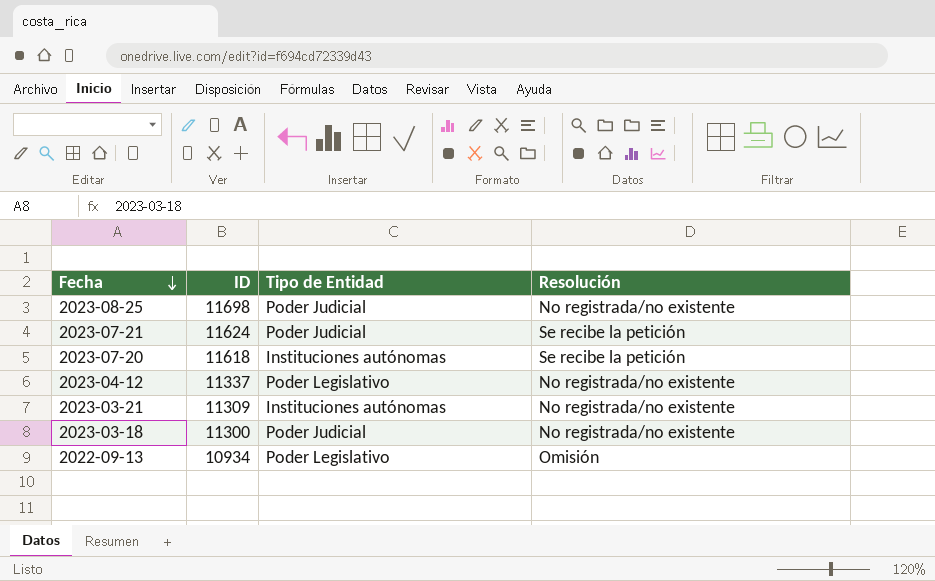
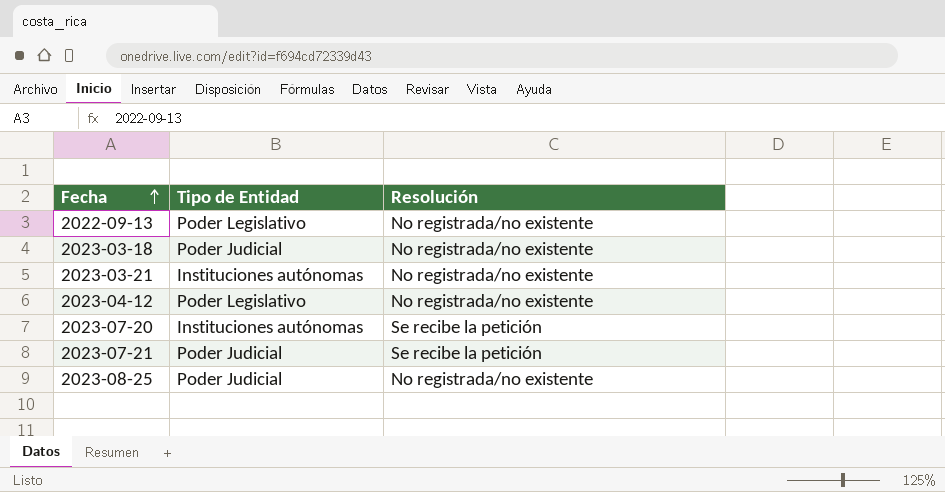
row order: Fecha descending -> Fecha ascending
column ID | position: 2 -> none
2022-09-13 | Resolución: Omisión -> No registrada/no existente

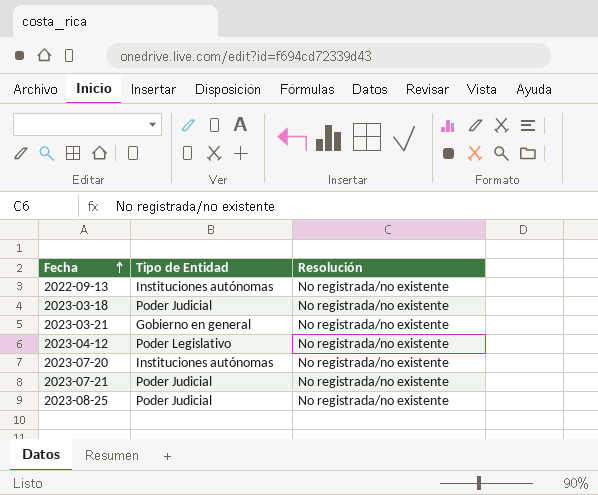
2022-09-13 | Tipo de Entidad: Poder Legislativo -> Instituciones autónomas
2023-03-21 | Tipo de Entidad: Instituciones autónomas -> Gobierno en general
2023-07-20 | Resolución: Se recibe la petición -> No registrada/no existente
2023-07-21 | Resolución: Se recibe la petición -> No registrada/no existente

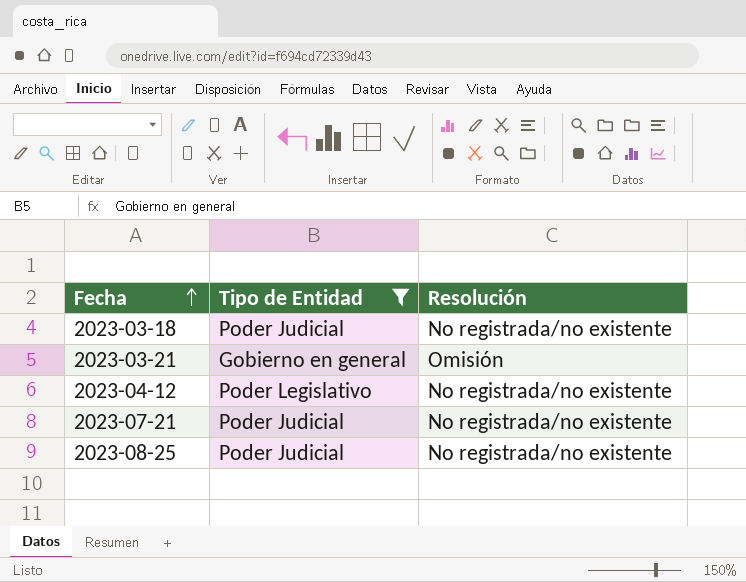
filter: none -> Tipo de Entidad != Instituciones autónomas
2023-03-21 | Resolución: No registrada/no existente -> Omisión

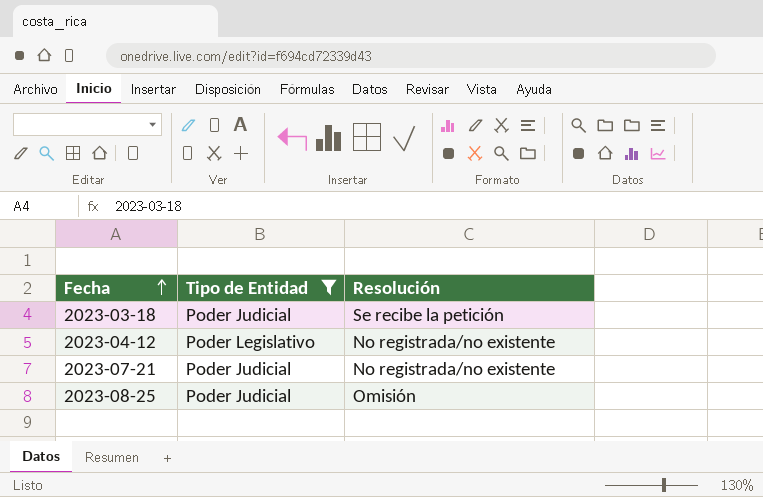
row 2023-03-21: Gobierno en general | Omisión -> none
2023-03-18 | Resolución: No registrada/no existente -> Se recibe la petición
2023-08-25 | Resolución: No registrada/no existente -> Omisión

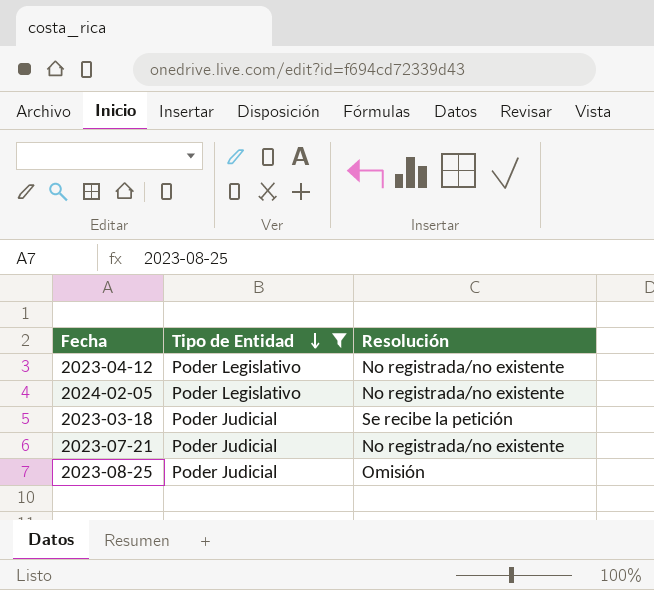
row order: Fecha ascending -> Tipo de Entidad descending
row 2024-02-05: none -> Poder Legislativo | No registrada/no existente

